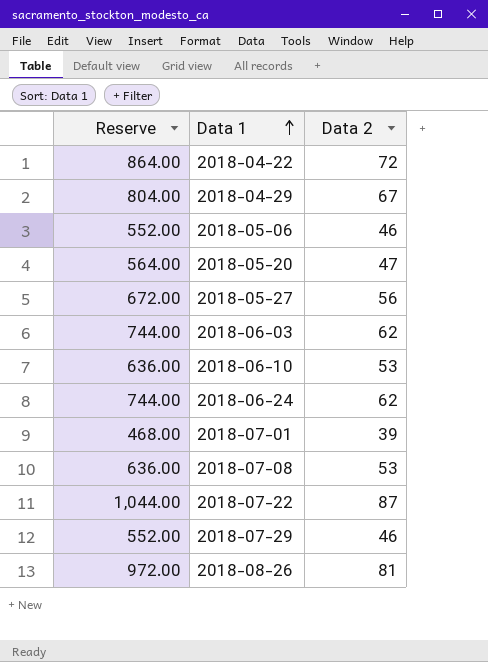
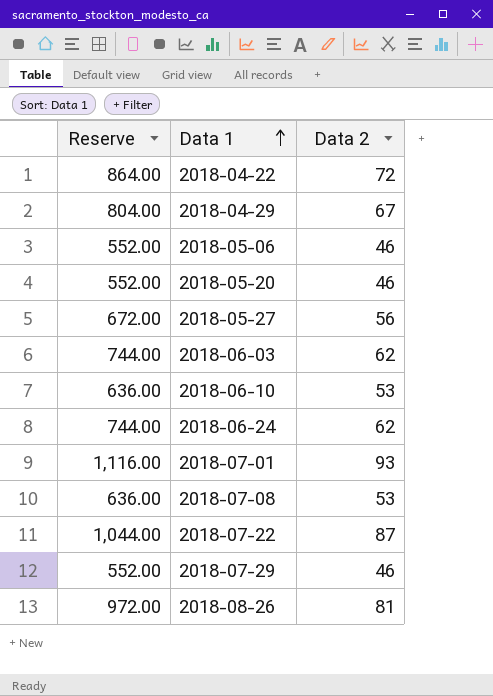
2018-05-20 | Reserve: 564.00 -> 552.00
2018-05-20 | Data 2: 47 -> 46
2018-07-01 | Reserve: 468.00 -> 1,116.00
2018-07-01 | Data 2: 39 -> 93

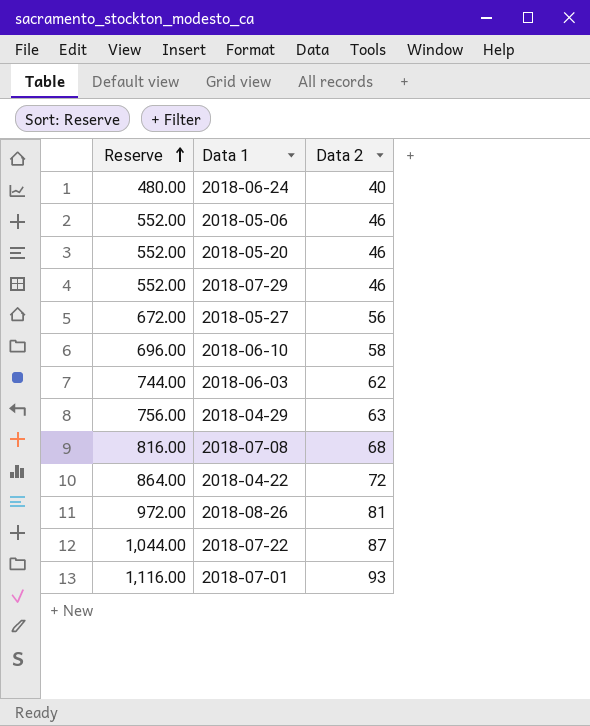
row order: Data 1 ascending -> Reserve ascending
2018-06-24 | Reserve: 744.00 -> 480.00
2018-06-24 | Data 2: 62 -> 40
2018-06-10 | Reserve: 636.00 -> 696.00
2018-06-10 | Data 2: 53 -> 58
2018-04-29 | Reserve: 804.00 -> 756.00
2018-04-29 | Data 2: 67 -> 63
2018-07-08 | Reserve: 636.00 -> 816.00
2018-07-08 | Data 2: 53 -> 68

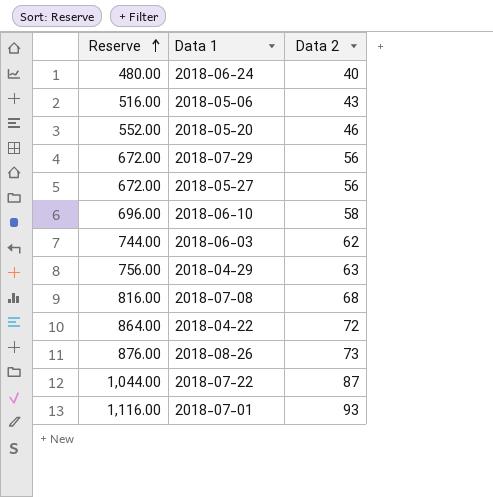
2018-05-06 | Reserve: 552.00 -> 516.00
2018-05-06 | Data 2: 46 -> 43
2018-07-29 | Reserve: 552.00 -> 672.00
2018-07-29 | Data 2: 46 -> 56
2018-08-26 | Reserve: 972.00 -> 876.00
2018-08-26 | Data 2: 81 -> 73

